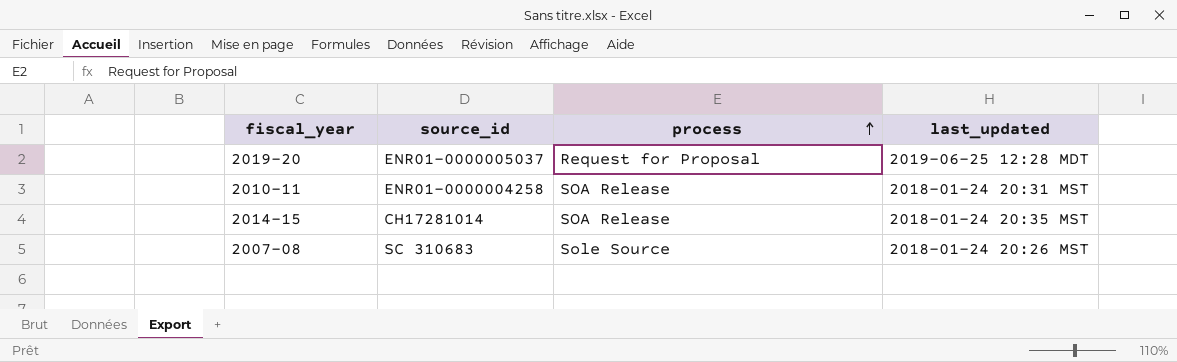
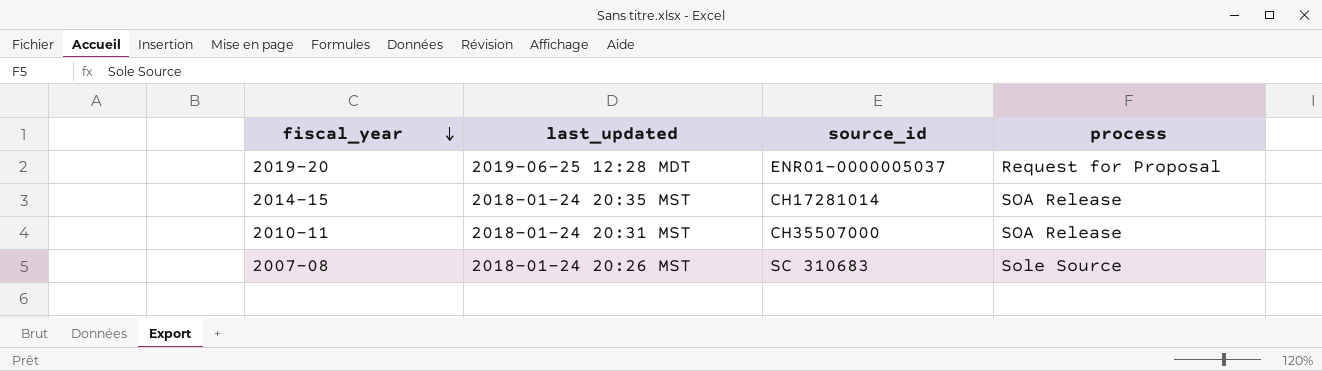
row order: process ascending -> fiscal_year descending
column last_updated | position: 4 -> 2
2010-11 | source_id: ENR01-0000004258 -> CH35507000

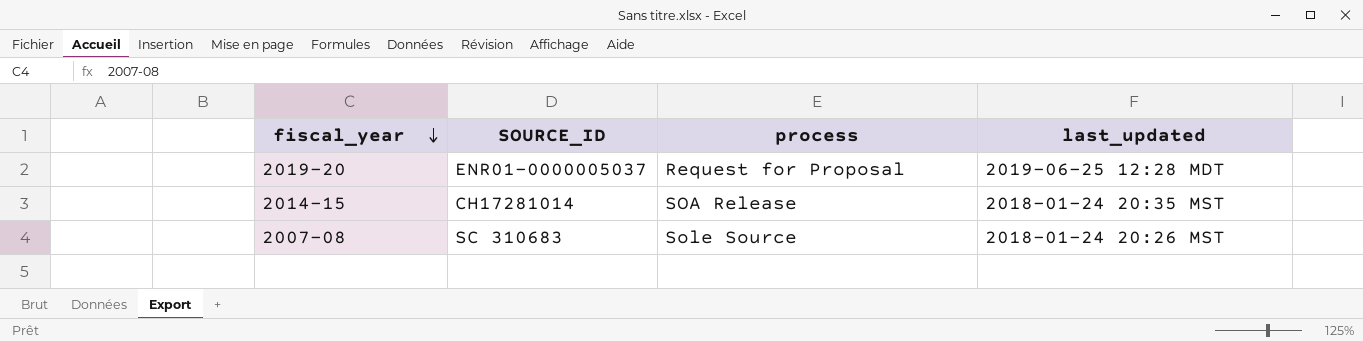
column name: source_id -> SOURCE_ID
column last_updated | position: 2 -> 4
row 2010-11: 2018-01-24 20:31 MST | CH35507000 | SOA Release -> none

